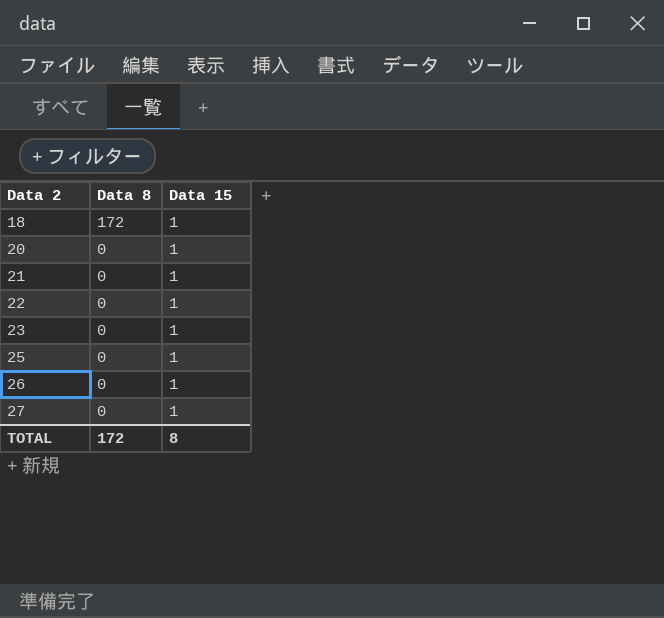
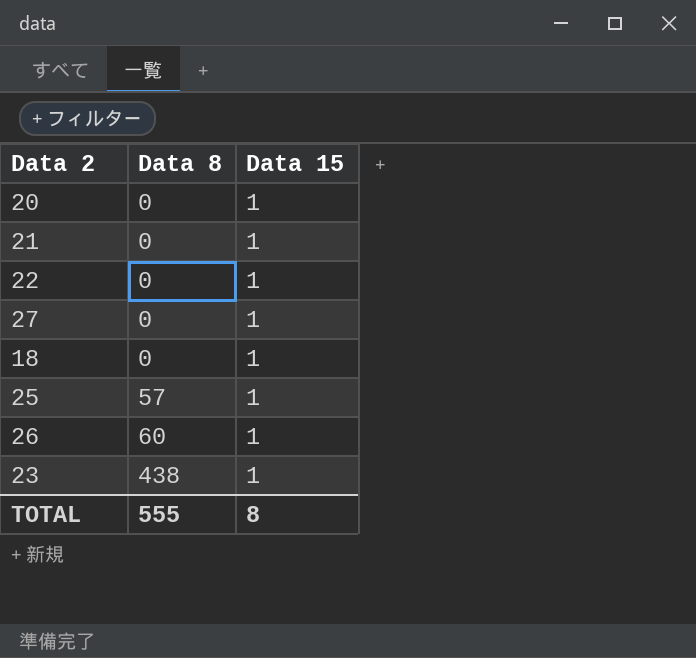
row order: Data 2 ascending -> Data 8 ascending
18 | Data 8: 172 -> 0
25 | Data 8: 0 -> 57
26 | Data 8: 0 -> 60
23 | Data 8: 0 -> 438
TOTAL | Data 8: 172 -> 555

